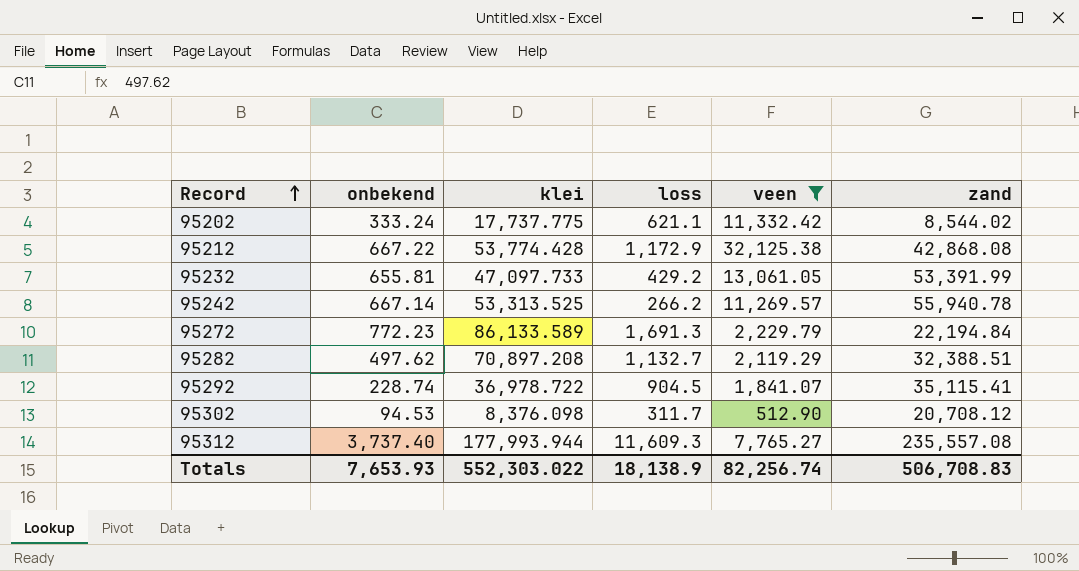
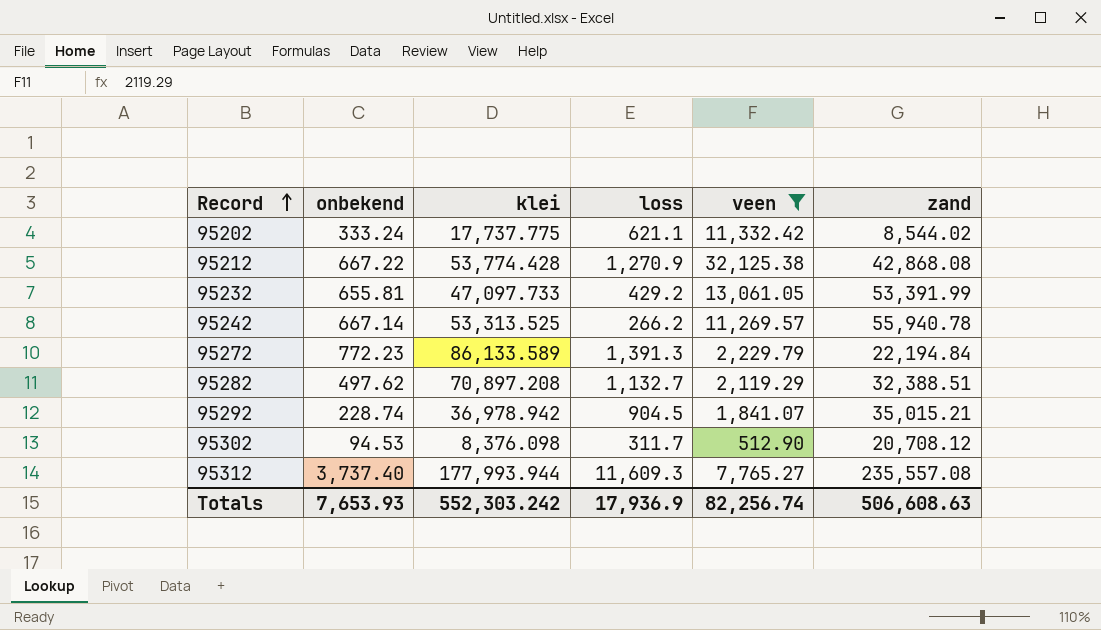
95212 | loss: 1,172.9 -> 1,270.9
95272 | loss: 1,691.3 -> 1,391.3
95292 | klei: 36,978.722 -> 36,978.942
95292 | zand: 35,115.41 -> 35,015.21
Totals | klei: 552,303.022 -> 552,303.242
Totals | loss: 18,138.9 -> 17,936.9
Totals | zand: 506,708.83 -> 506,608.63

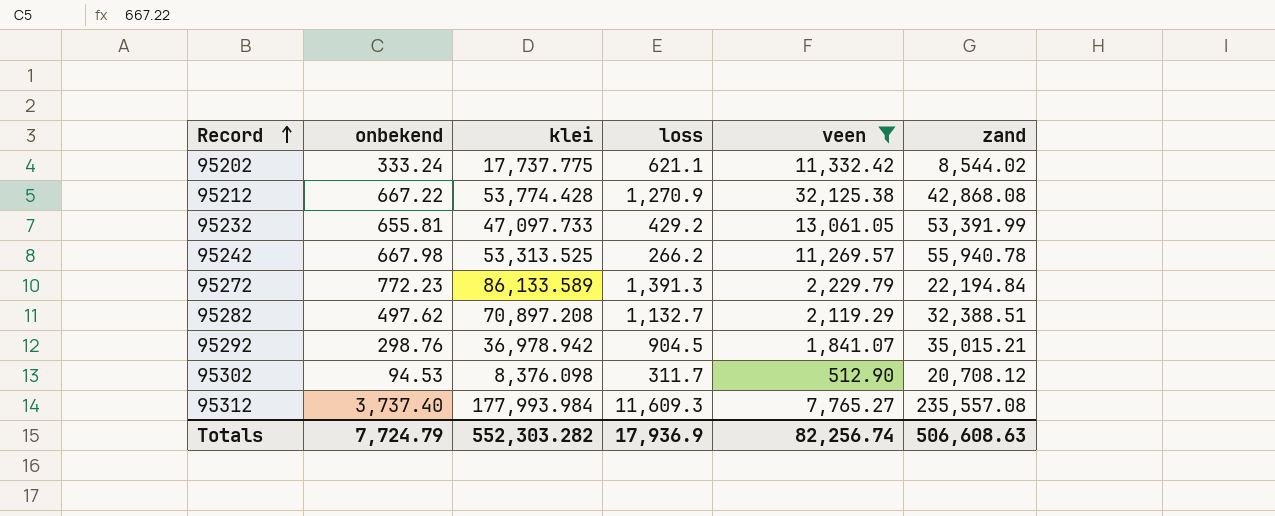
95242 | onbekend: 667.14 -> 667.98
95292 | onbekend: 228.74 -> 298.76
95312 | klei: 177,993.944 -> 177,993.984
Totals | onbekend: 7,653.93 -> 7,724.79
Totals | klei: 552,303.242 -> 552,303.282

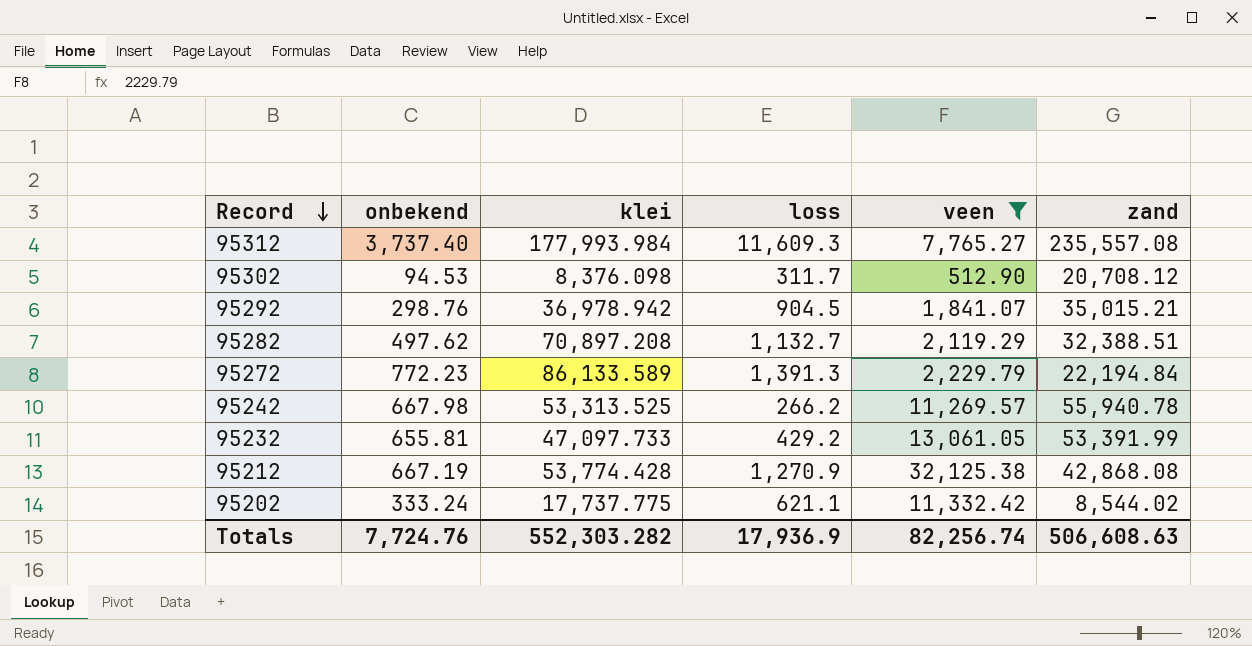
row order: Record ascending -> Record descending
95212 | onbekend: 667.22 -> 667.19
Totals | onbekend: 7,724.79 -> 7,724.76

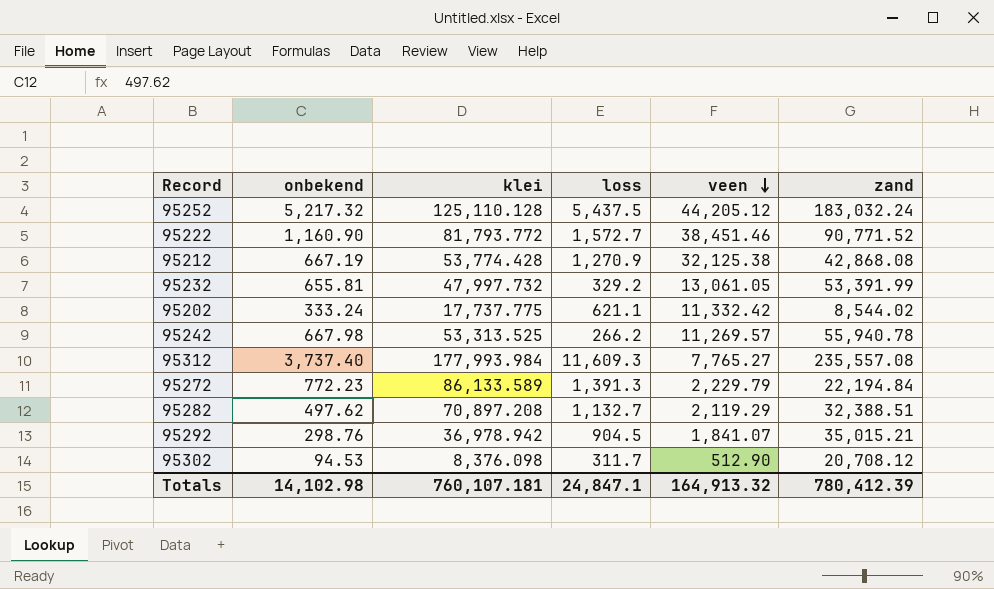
filter: veen <= 32,125.38 -> none
row order: Record descending -> veen descending
95232 | klei: 47,097.733 -> 47,997.732
95232 | loss: 429.2 -> 329.2
Totals | onbekend: 7,724.76 -> 14,102.98
Totals | klei: 552,303.282 -> 760,107.181
Totals | loss: 17,936.9 -> 24,847.1
Totals | veen: 82,256.74 -> 164,913.32
Totals | zand: 506,608.63 -> 780,412.39

